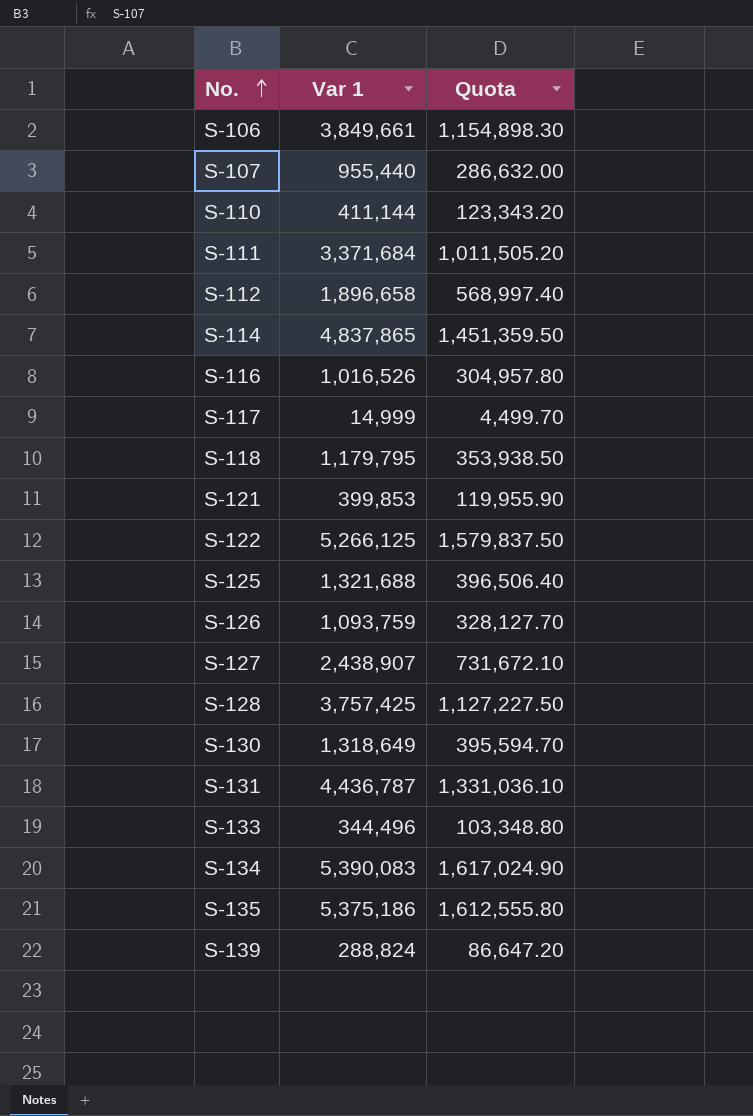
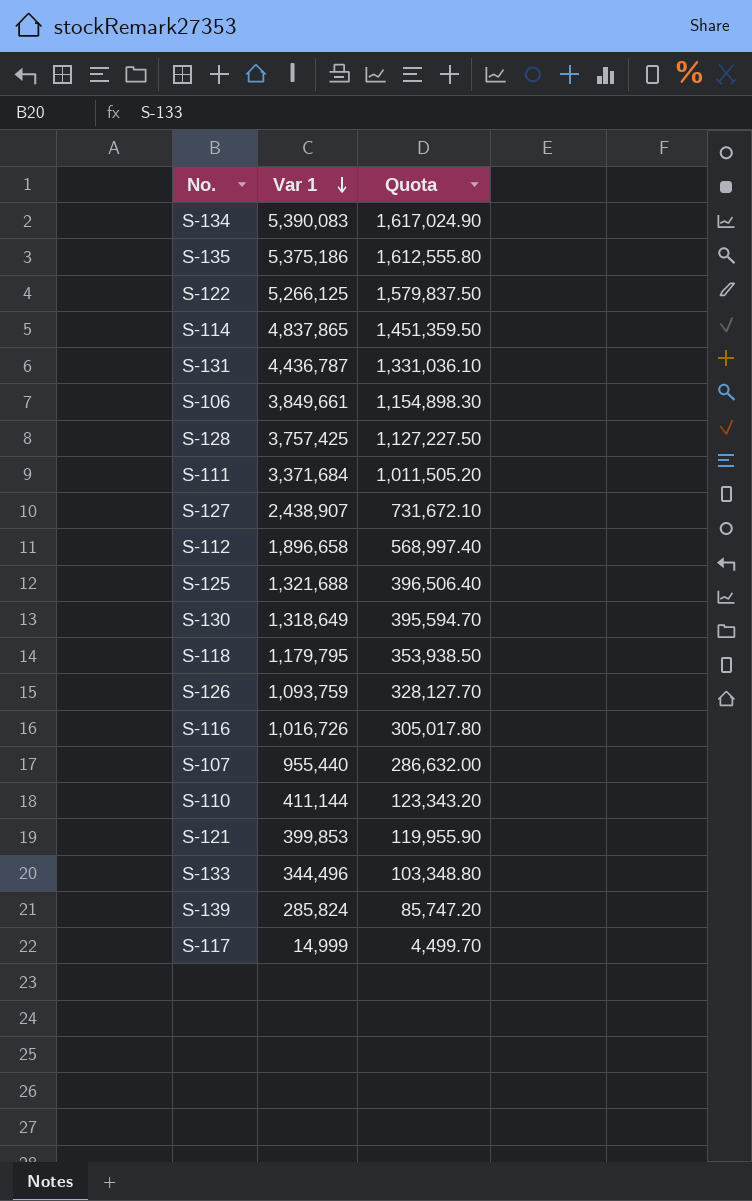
row order: No. ascending -> Var 1 descending
S-116 | Var 1: 1,016,526 -> 1,016,726
S-116 | Quota: 304,957.80 -> 305,017.80
S-139 | Var 1: 288,824 -> 285,824
S-139 | Quota: 86,647.20 -> 85,747.20

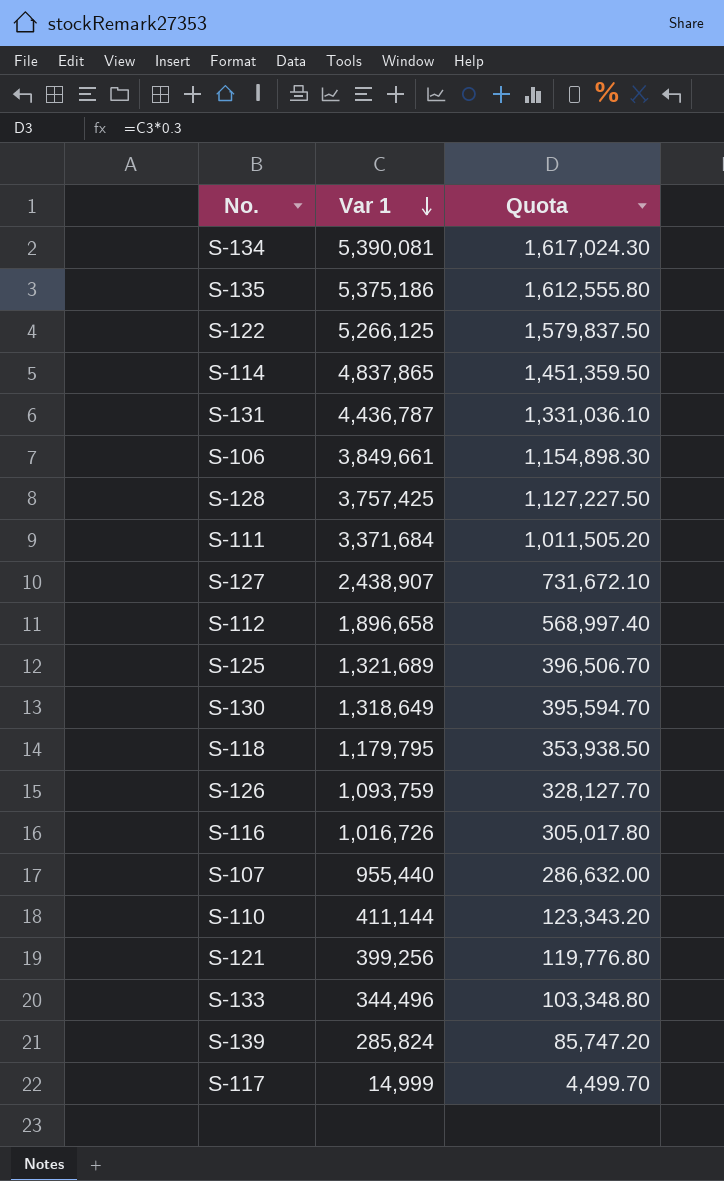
S-134 | Var 1: 5,390,083 -> 5,390,081
S-134 | Quota: 1,617,024.90 -> 1,617,024.30
S-125 | Var 1: 1,321,688 -> 1,321,689
S-125 | Quota: 396,506.40 -> 396,506.70
S-121 | Var 1: 399,853 -> 399,256
S-121 | Quota: 119,955.90 -> 119,776.80

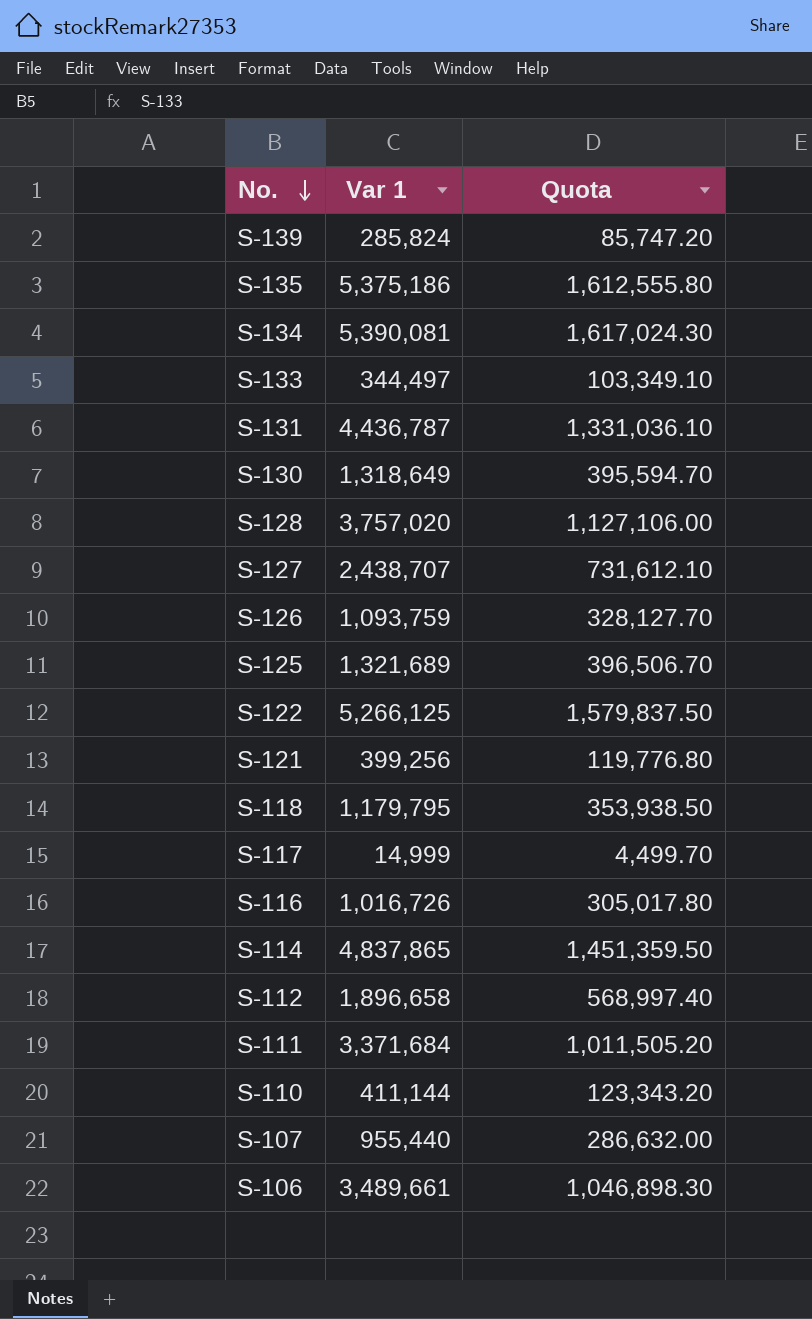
row order: Var 1 descending -> No. descending
S-133 | Var 1: 344,496 -> 344,497
S-133 | Quota: 103,348.80 -> 103,349.10
S-128 | Var 1: 3,757,425 -> 3,757,020
S-128 | Quota: 1,127,227.50 -> 1,127,106.00
S-127 | Var 1: 2,438,907 -> 2,438,707
S-127 | Quota: 731,672.10 -> 731,612.10
S-106 | Var 1: 3,849,661 -> 3,489,661
S-106 | Quota: 1,154,898.30 -> 1,046,898.30

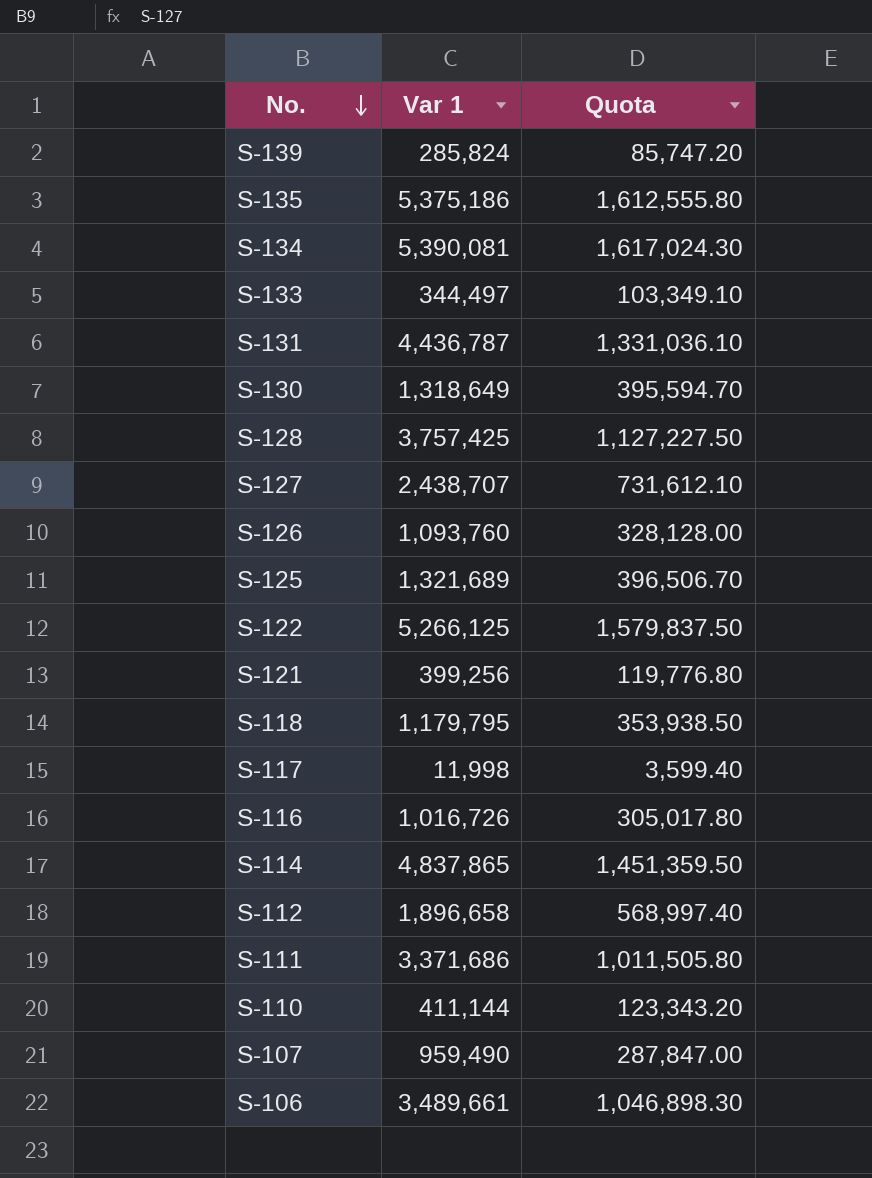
S-128 | Var 1: 3,757,020 -> 3,757,425
S-128 | Quota: 1,127,106.00 -> 1,127,227.50
S-126 | Var 1: 1,093,759 -> 1,093,760
S-126 | Quota: 328,127.70 -> 328,128.00
S-117 | Var 1: 14,999 -> 11,998
S-117 | Quota: 4,499.70 -> 3,599.40
S-111 | Var 1: 3,371,684 -> 3,371,686
S-111 | Quota: 1,011,505.20 -> 1,011,505.80
S-107 | Var 1: 955,440 -> 959,490
S-107 | Quota: 286,632.00 -> 287,847.00

